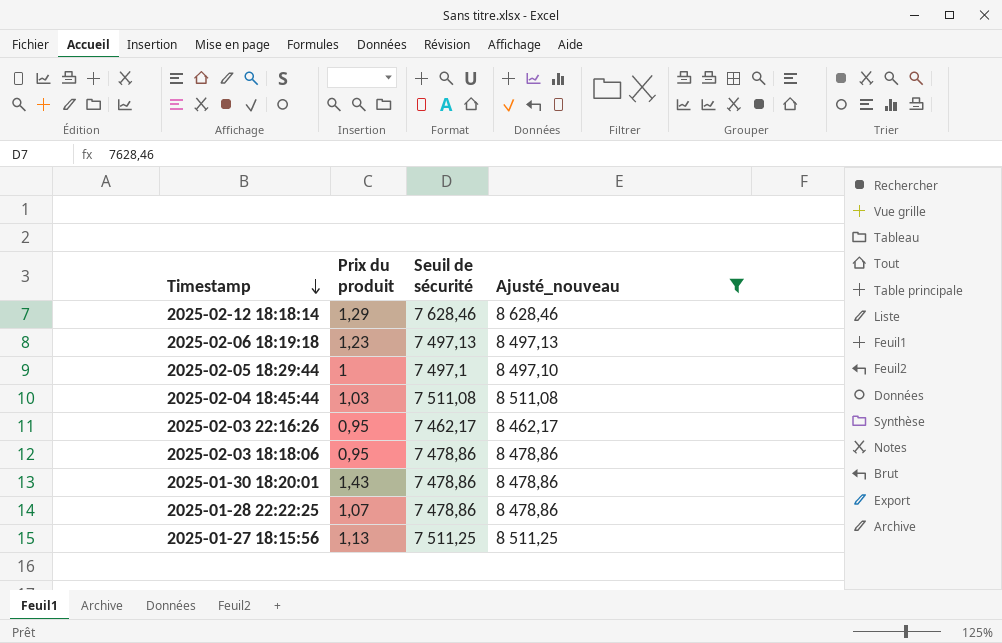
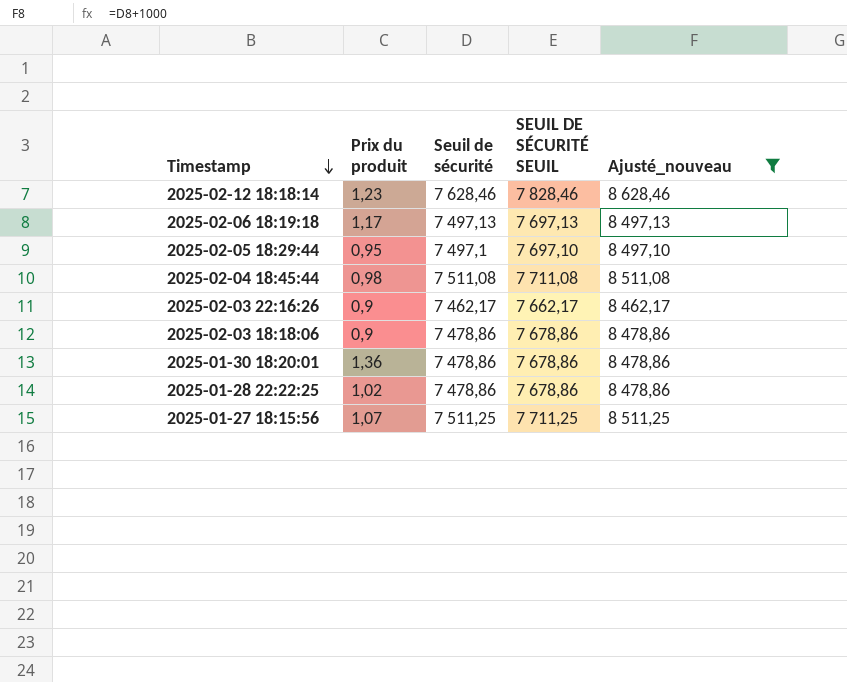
column SEUIL DE SÉCURITÉ SEUIL | formula: none -> [Seuil de sécurité] + 200
2025-02-12 18:18:14 | Prix du produit: 1,29 -> 1,23
2025-02-06 18:19:18 | Prix du produit: 1,23 -> 1,17
2025-02-05 18:29:44 | Prix du produit: 1 -> 0,95
2025-02-04 18:45:44 | Prix du produit: 1,03 -> 0,98
2025-02-03 22:16:26 | Prix du produit: 0,95 -> 0,9
2025-02-03 18:18:06 | Prix du produit: 0,95 -> 0,9
2025-01-30 18:20:01 | Prix du produit: 1,43 -> 1,36
2025-01-28 22:22:25 | Prix du produit: 1,07 -> 1,02
2025-01-27 18:15:56 | Prix du produit: 1,13 -> 1,07

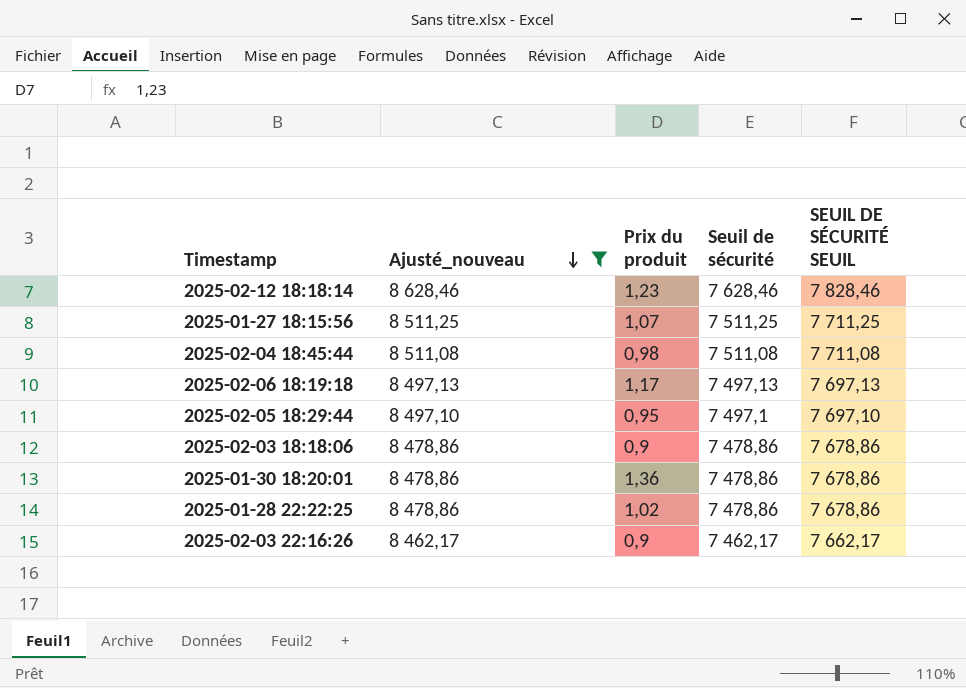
row order: Timestamp descending -> Ajusté_nouveau descending
column Ajusté_nouveau | position: 5 -> 2

